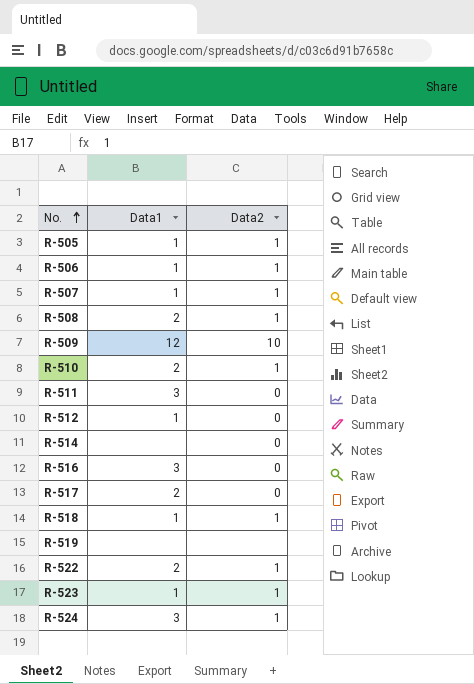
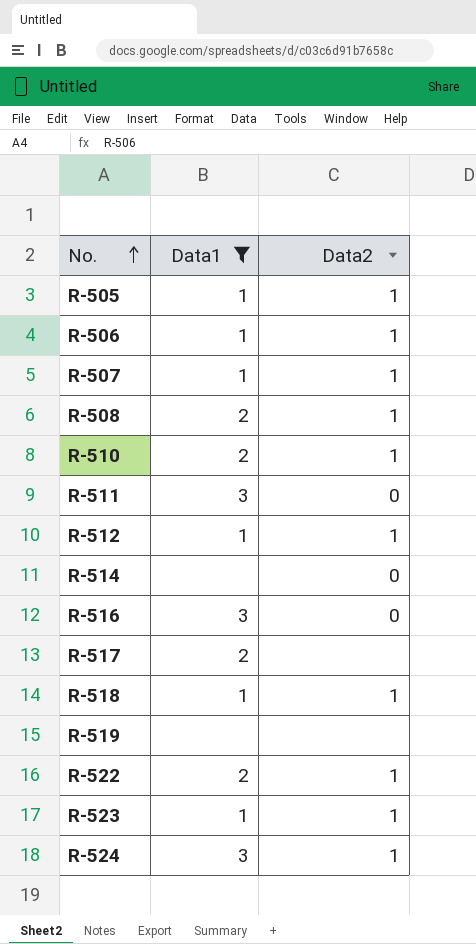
filter: none -> Data1 != 12
R-512 | Data2: 0 -> 1
R-517 | Data2: 0 -> none

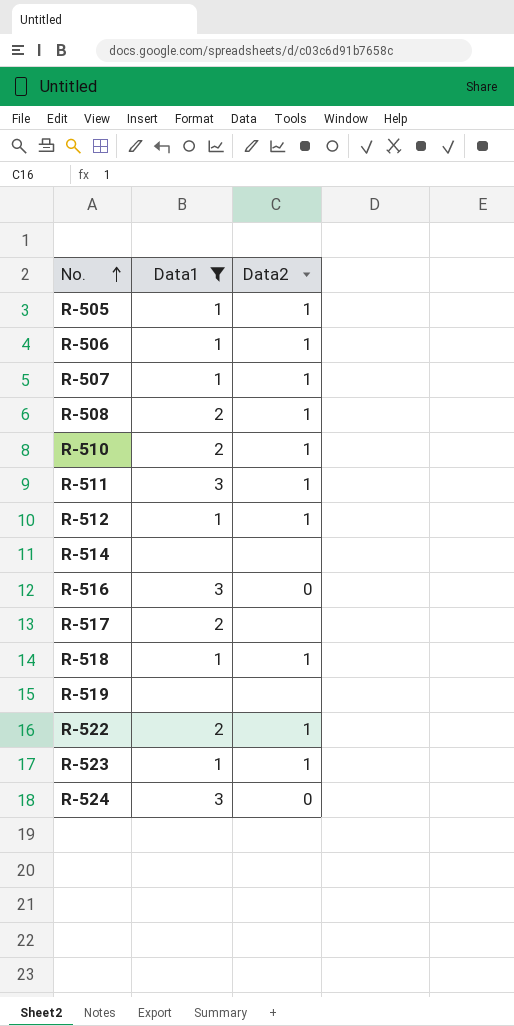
R-511 | Data2: 0 -> 1
R-514 | Data2: 0 -> none
R-524 | Data2: 1 -> 0

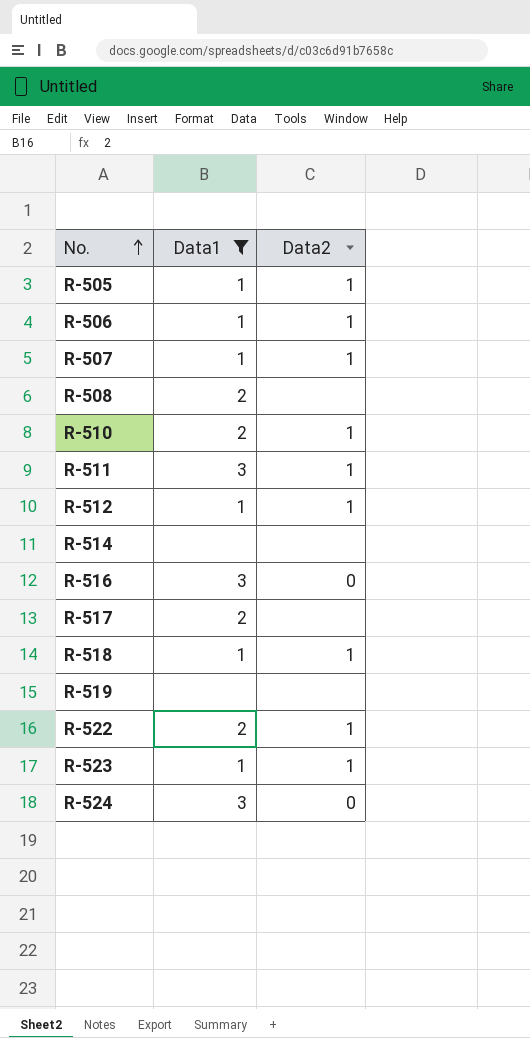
R-508 | Data2: 1 -> none

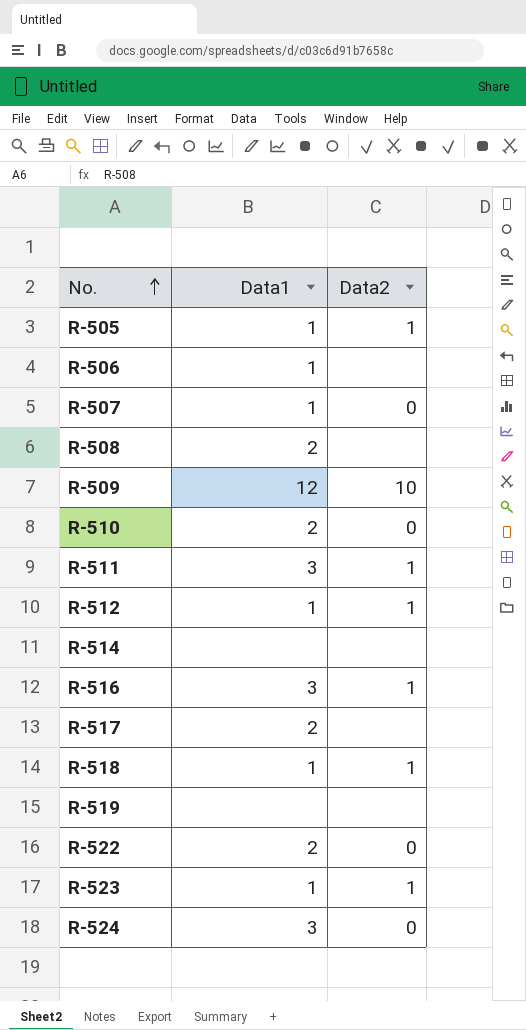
filter: Data1 != 12 -> none
R-506 | Data2: 1 -> none
R-507 | Data2: 1 -> 0
R-510 | Data2: 1 -> 0
R-516 | Data2: 0 -> 1
R-522 | Data2: 1 -> 0

